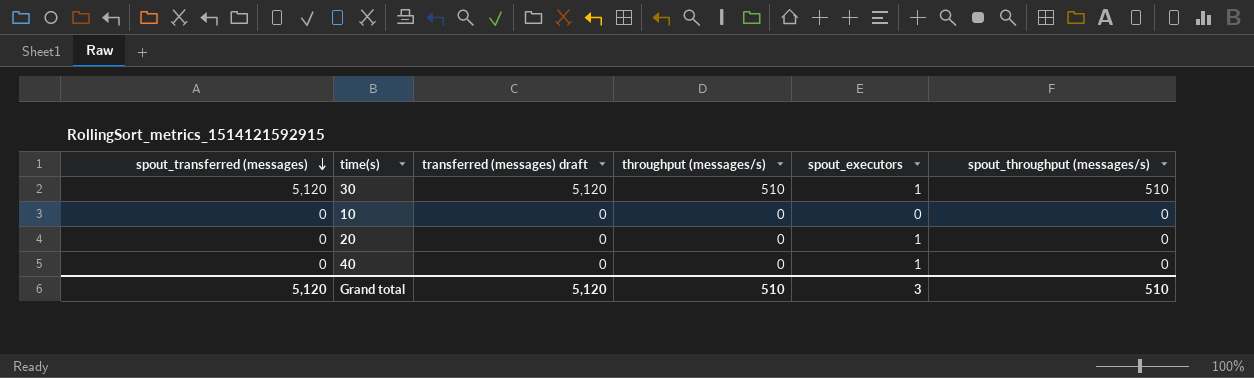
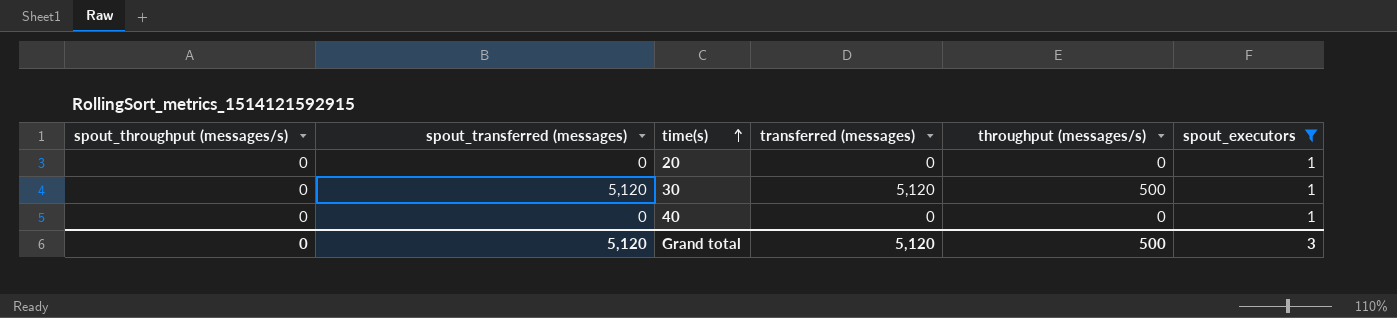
filter: none -> spout_executors = 1
row order: spout_transferred (messages) descending -> time(s) ascending
column spout_throughput (messages/s) | position: 6 -> 1
column name: transferred (messages) draft -> transferred (messages)
30 | spout_throughput (messages/s): 510 -> 0
30 | throughput (messages/s): 510 -> 500
Grand total | spout_throughput (messages/s): 510 -> 0
Grand total | throughput (messages/s): 510 -> 500

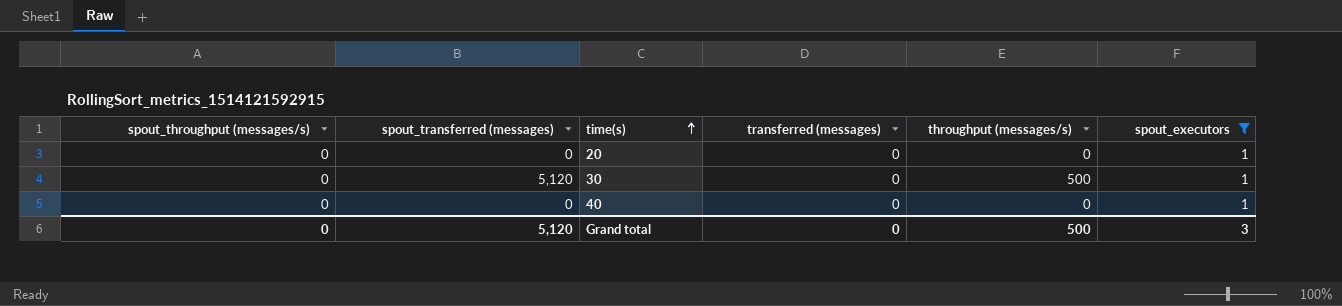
30 | transferred (messages): 5,120 -> 0
Grand total | transferred (messages): 5,120 -> 0

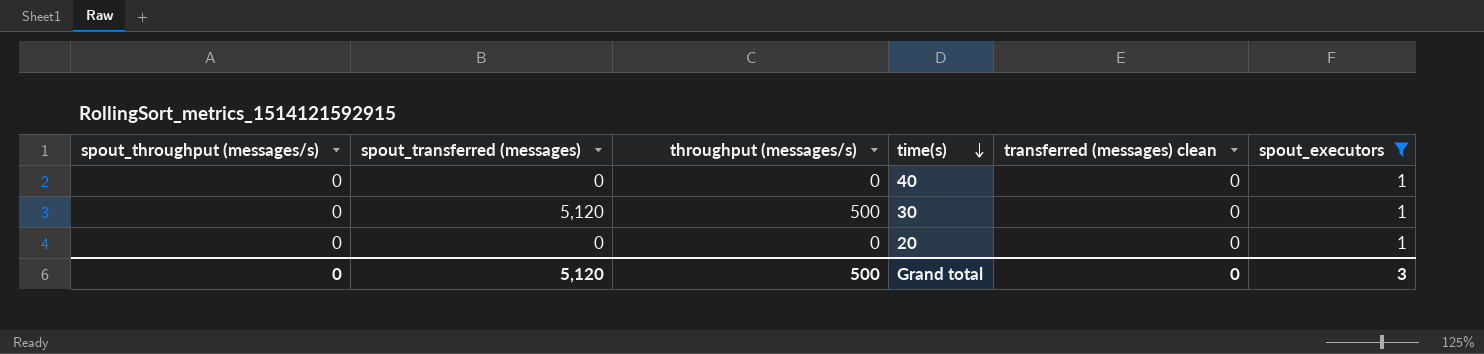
row order: time(s) ascending -> time(s) descending
column throughput (messages/s) | position: 5 -> 3
column name: transferred (messages) -> transferred (messages) clean

